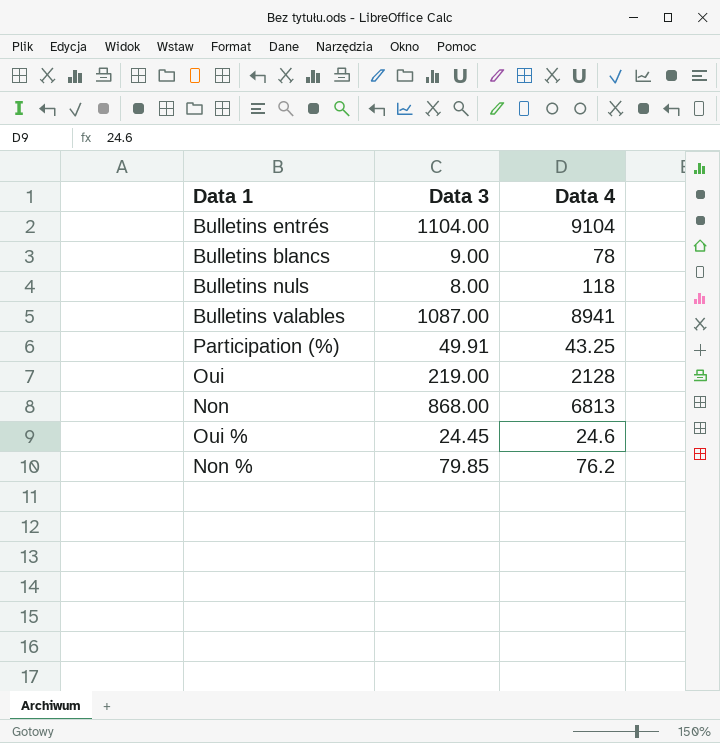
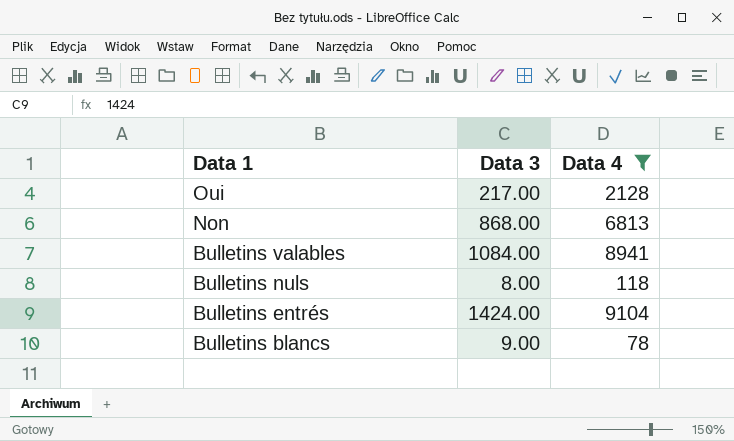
filter: none -> Data 4 >= 78
row order: none -> Data 1 descending
Oui | Data 3: 219.00 -> 217.00
Bulletins valables | Data 3: 1087.00 -> 1084.00
Bulletins entrés | Data 3: 1104.00 -> 1424.00

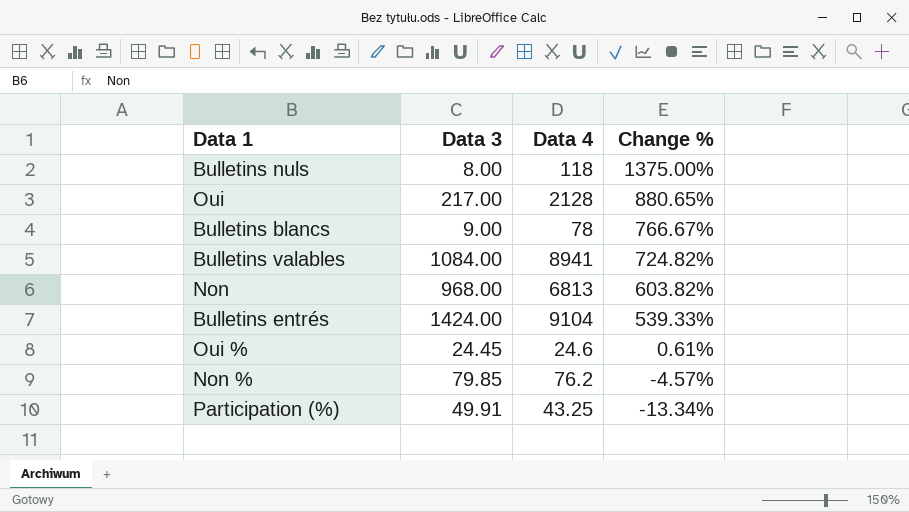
filter: Data 4 >= 78 -> none
row order: Data 1 descending -> Change % descending
column Change % | formula: none -> ([Data 4] - [Data 3]) / [Data 3]
Non | Data 3: 868.00 -> 968.00

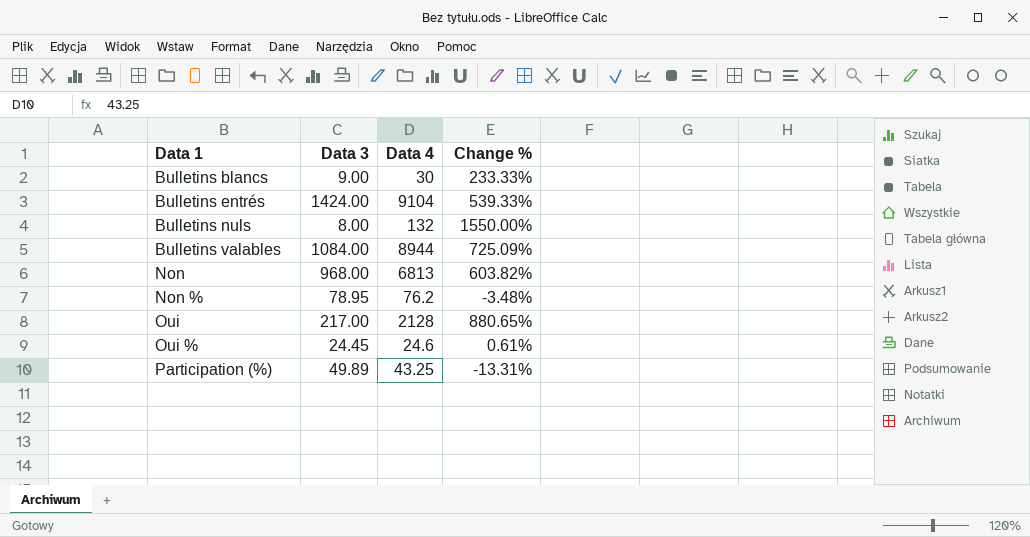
row order: Change % descending -> Data 1 ascending
Bulletins blancs | Data 4: 78 -> 30
Bulletins blancs | Change %: 766.67% -> 233.33%
Bulletins nuls | Data 4: 118 -> 132
Bulletins nuls | Change %: 1375.00% -> 1550.00%
Bulletins valables | Data 4: 8941 -> 8944
Bulletins valables | Change %: 724.82% -> 725.09%
Non % | Data 3: 79.85 -> 78.95
Non % | Change %: -4.57% -> -3.48%
Participation (%) | Data 3: 49.91 -> 49.89
Participation (%) | Change %: -13.34% -> -13.31%

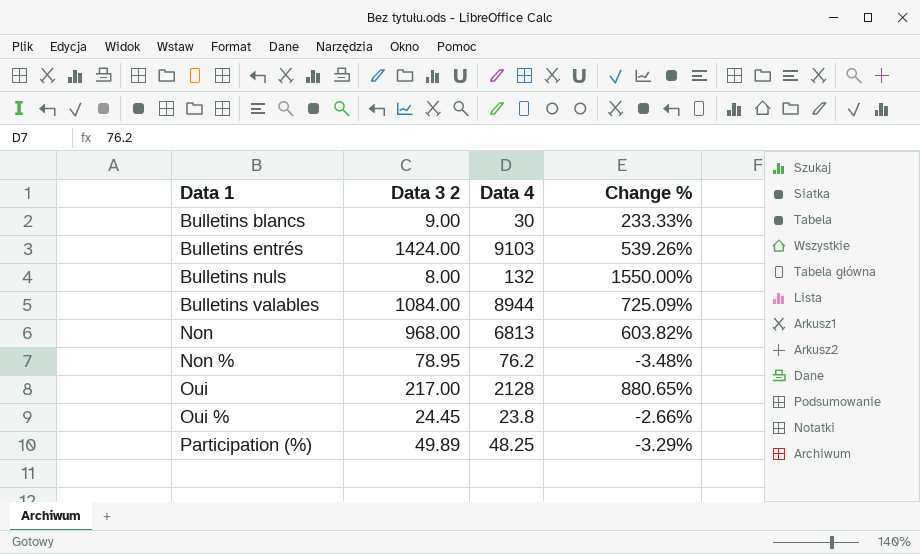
column name: Data 3 -> Data 3 2
Bulletins entrés | Data 4: 9104 -> 9103
Bulletins entrés | Change %: 539.33% -> 539.26%
Oui % | Data 4: 24.6 -> 23.8
Oui % | Change %: 0.61% -> -2.66%
Participation (%) | Data 4: 43.25 -> 48.25
Participation (%) | Change %: -13.31% -> -3.29%

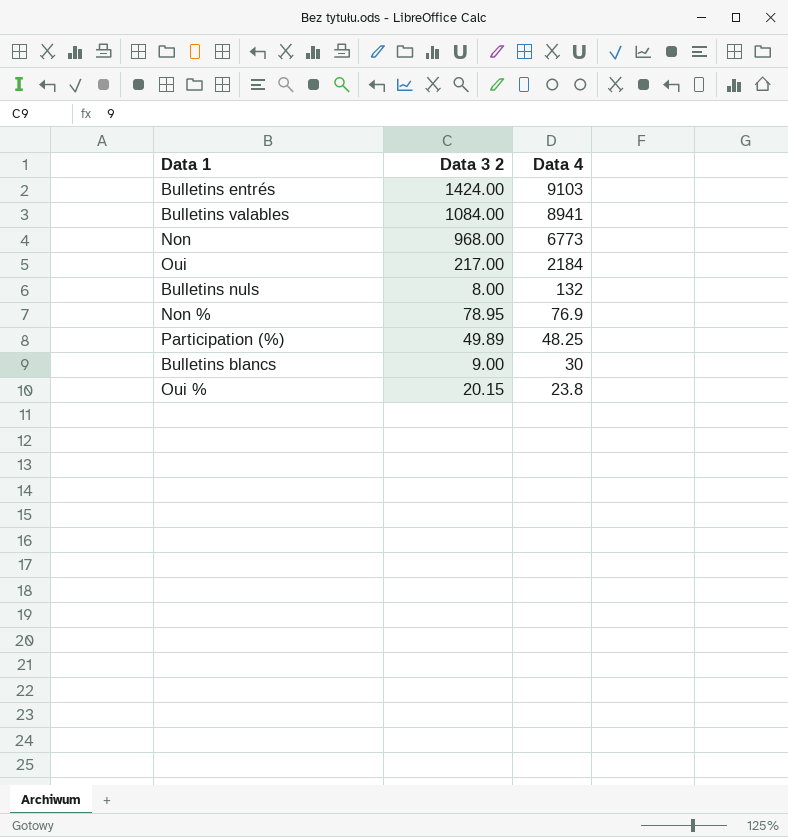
row order: Data 1 ascending -> Data 4 descending
column Change % | formula: ([Data 4] - [Data 3 2]) / [Data 3 2] -> none
Bulletins valables | Data 4: 8944 -> 8941
Non | Data 4: 6813 -> 6773
Oui | Data 4: 2128 -> 2184
Non % | Data 4: 76.2 -> 76.9
Oui % | Data 3 2: 24.45 -> 20.15

